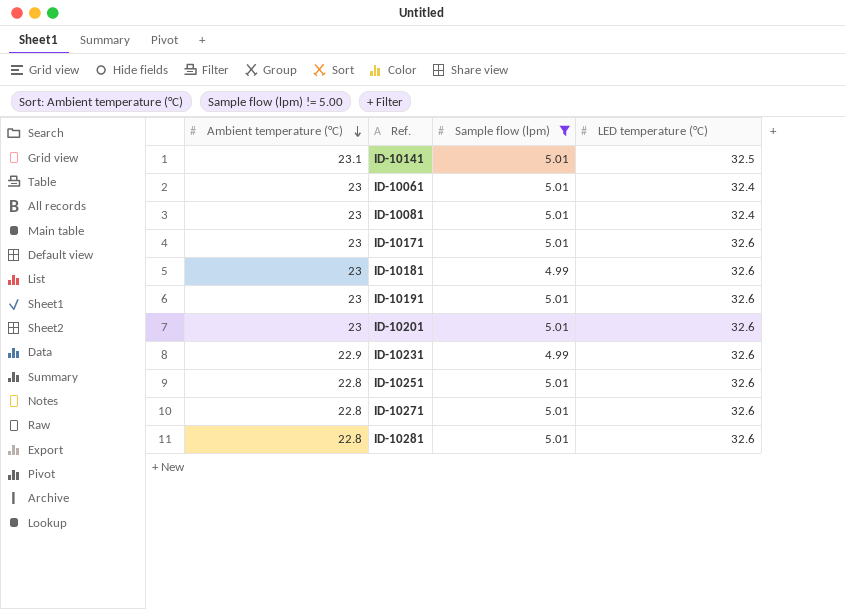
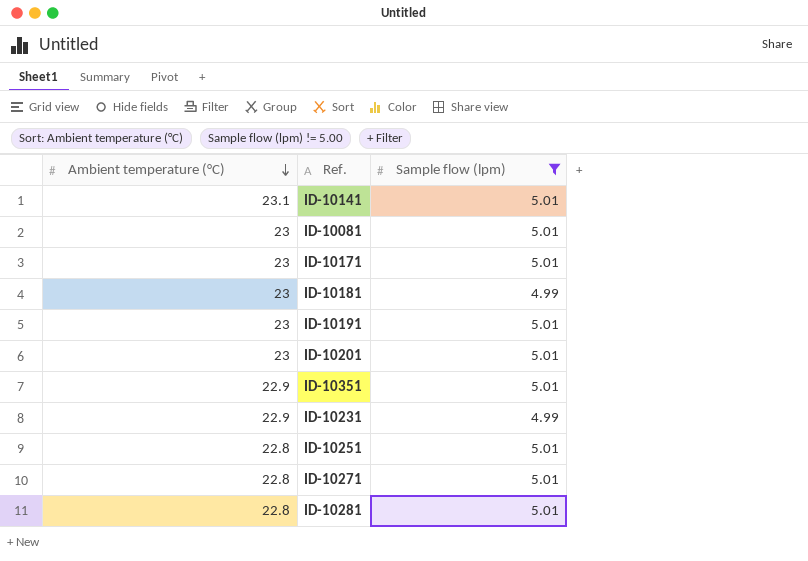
column LED temperature (°C) | position: 4 -> none
row ID-10061: 23 | 5.01 | 32.4 -> none
row ID-10351: none -> 22.9 | 5.01

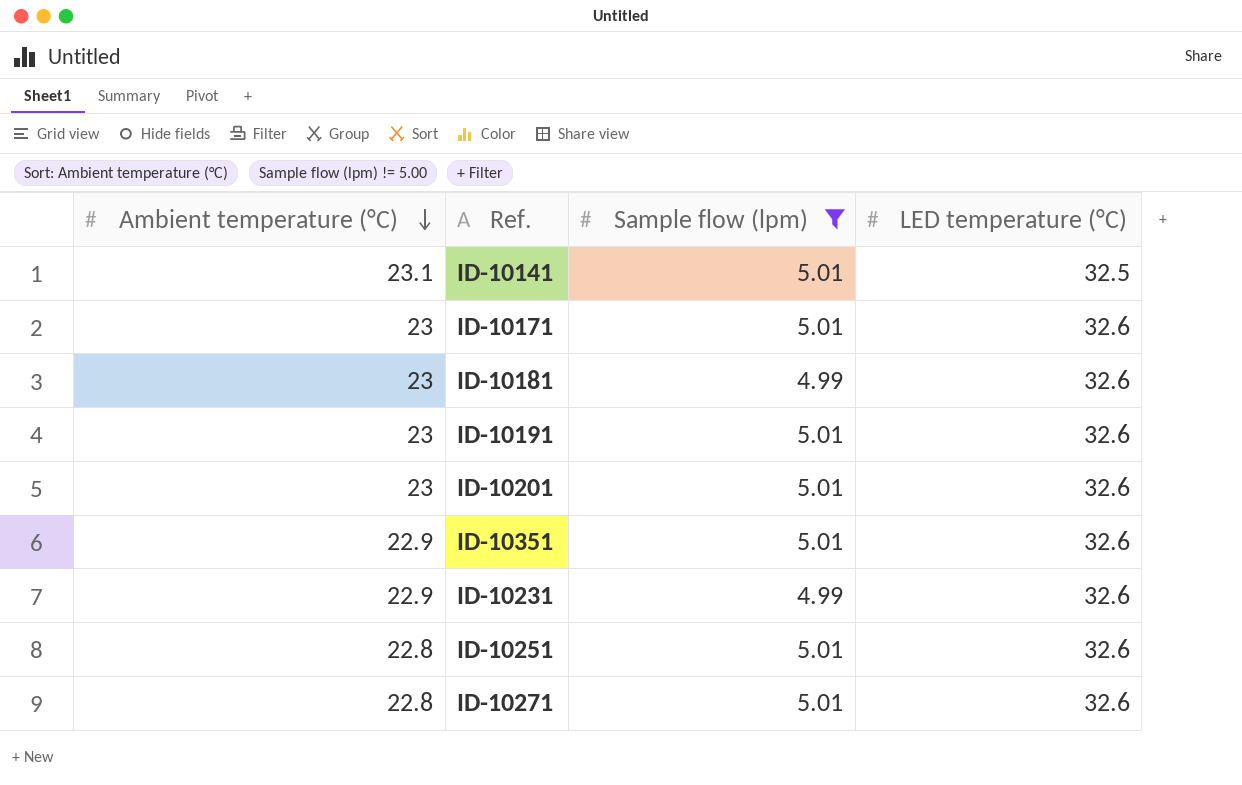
column LED temperature (°C) | position: none -> 4
row ID-10081: 23 | 5.01 -> none
row ID-10281: 22.8 | 5.01 -> none

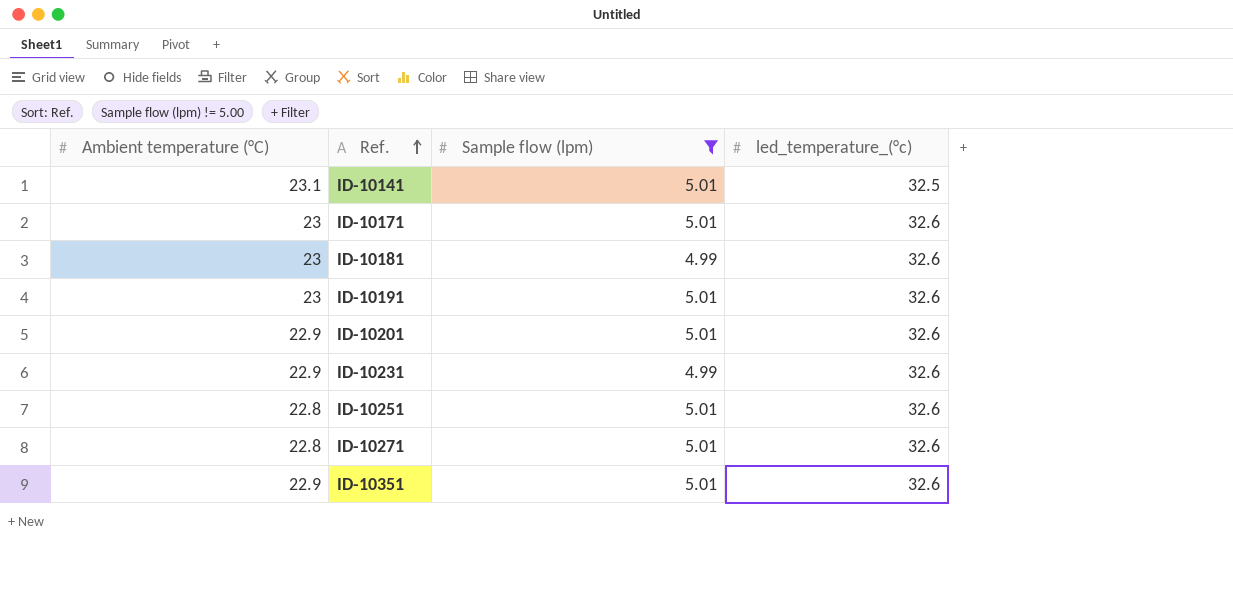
row order: Ambient temperature (°C) descending -> Ref. ascending
column name: LED temperature (°C) -> led_temperature_(°c)
ID-10201 | Ambient temperature (°C): 23 -> 22.9

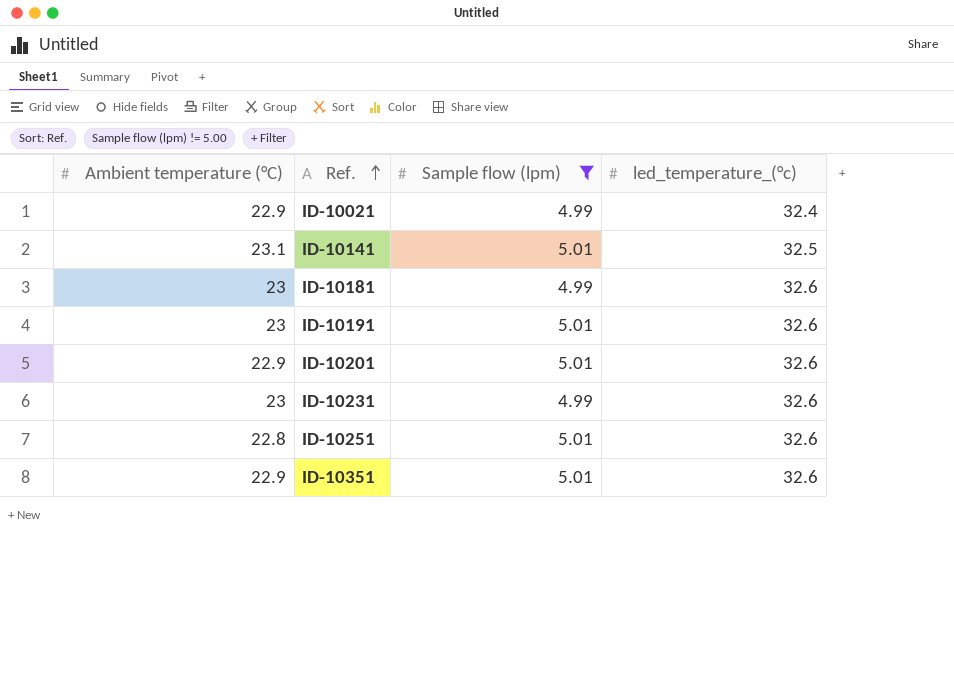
row ID-10171: 23 | 5.01 | 32.6 -> none
row ID-10271: 22.8 | 5.01 | 32.6 -> none
row ID-10021: none -> 22.9 | 4.99 | 32.4
ID-10231 | Ambient temperature (°C): 22.9 -> 23

